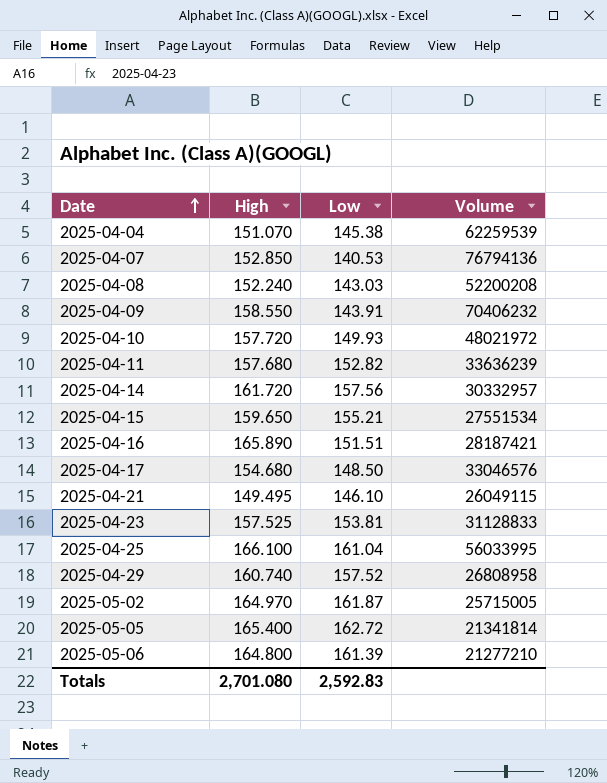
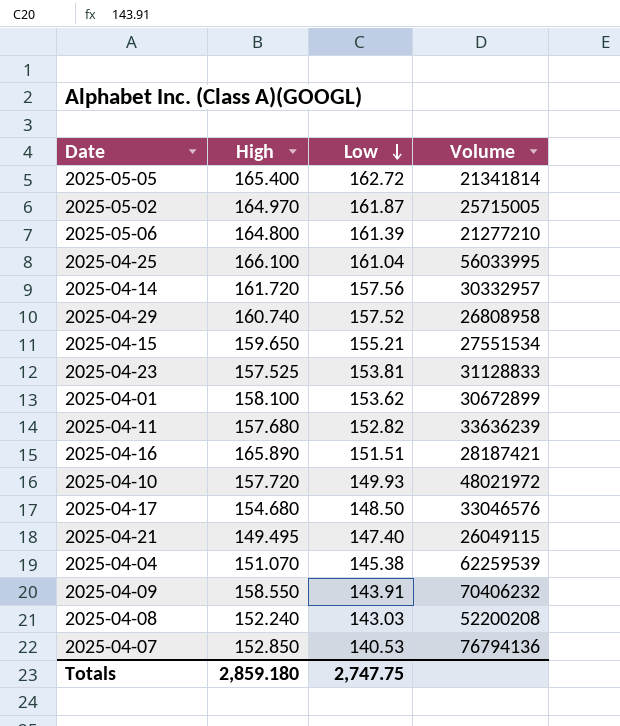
row order: Date ascending -> Low descending
row 2025-04-01: none -> 158.100 | 153.62 | 30672899
2025-04-21 | Low: 146.10 -> 147.40
Totals | High: 2,701.080 -> 2,859.180
Totals | Low: 2,592.83 -> 2,747.75

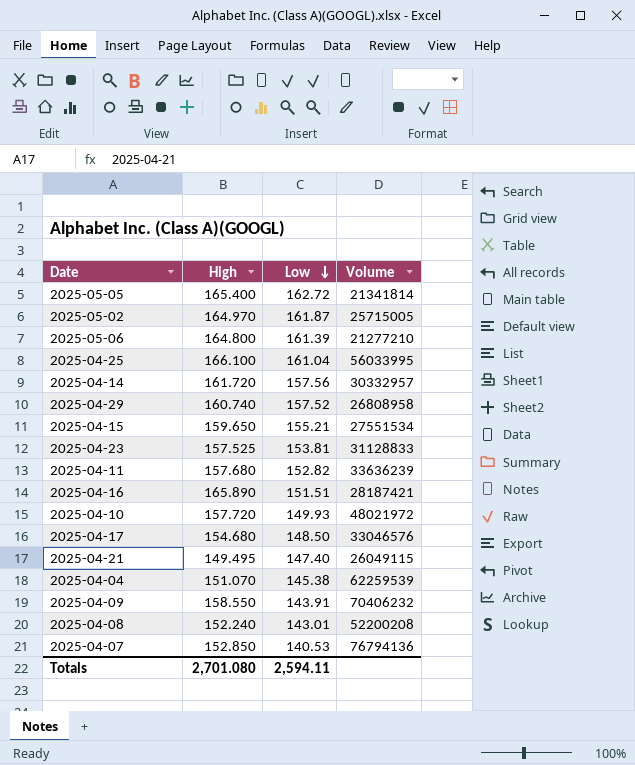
row 2025-04-01: 158.100 | 153.62 | 30672899 -> none
2025-04-08 | Low: 143.03 -> 143.01
Totals | High: 2,859.180 -> 2,701.080
Totals | Low: 2,747.75 -> 2,594.11

